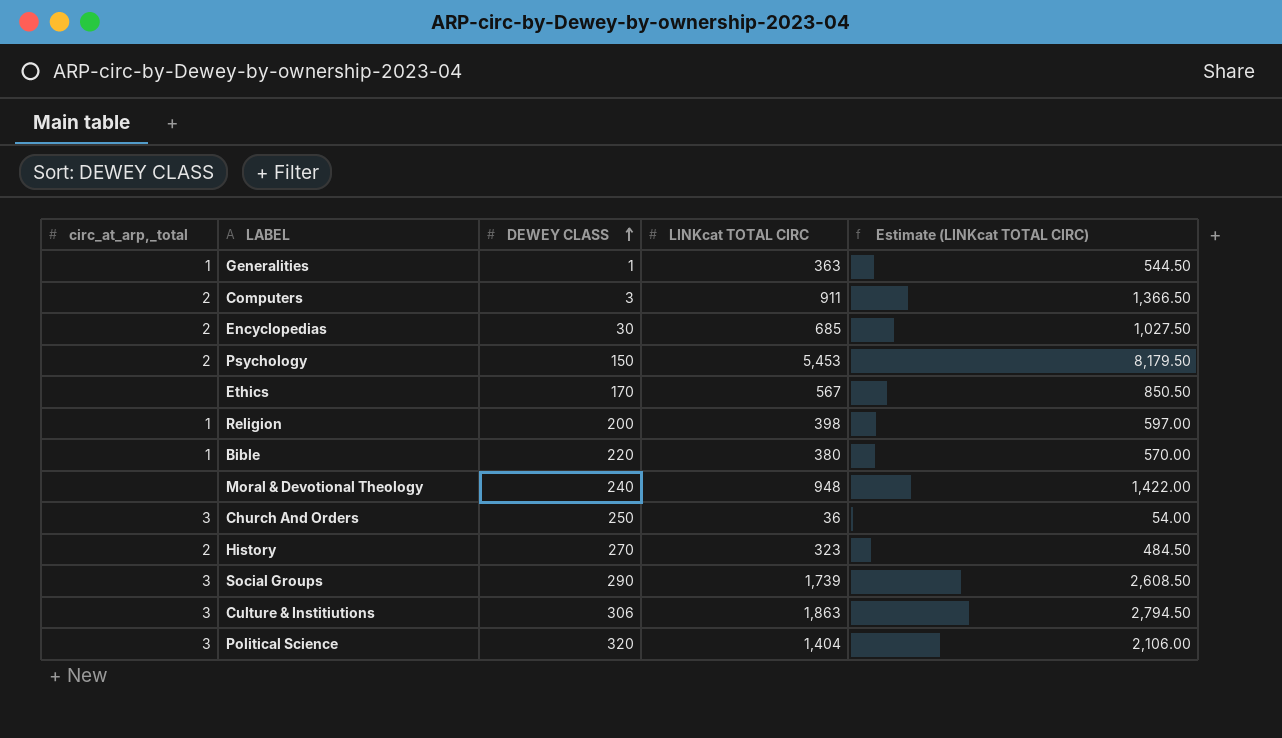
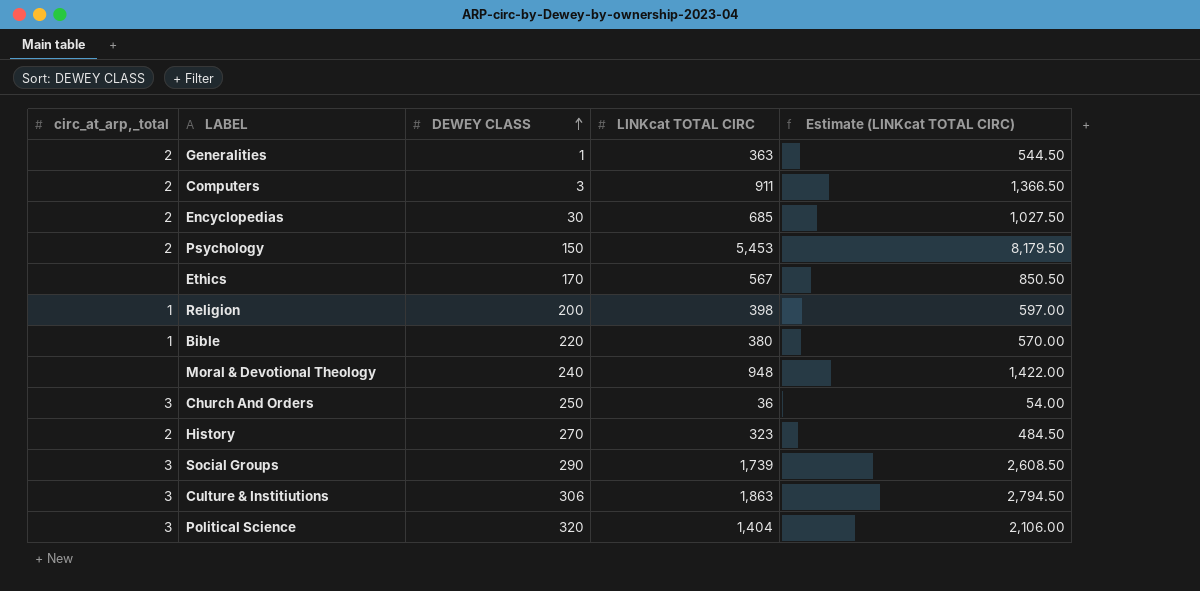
Generalities | circ_at_arp,_total: 1 -> 2

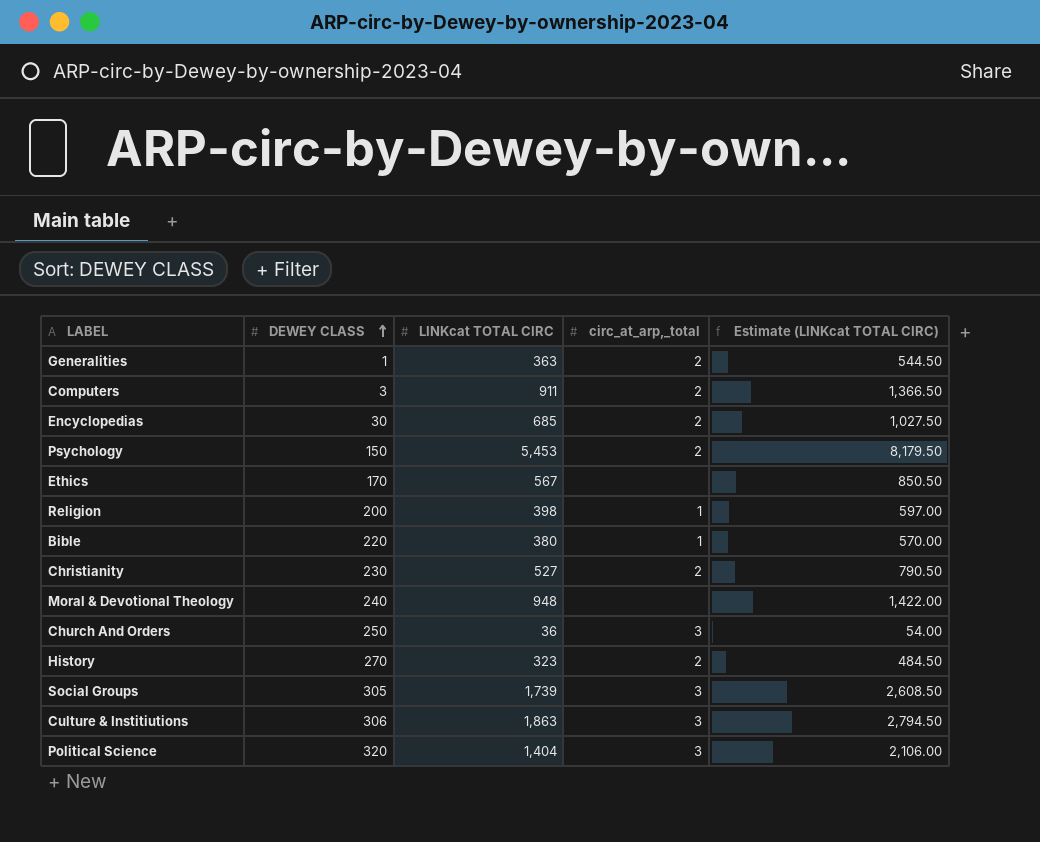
column circ_at_arp,_total | position: 1 -> 4
row Christianity: none -> 230 | 527 | 2 | 790.50
Social Groups | DEWEY CLASS: 290 -> 305

